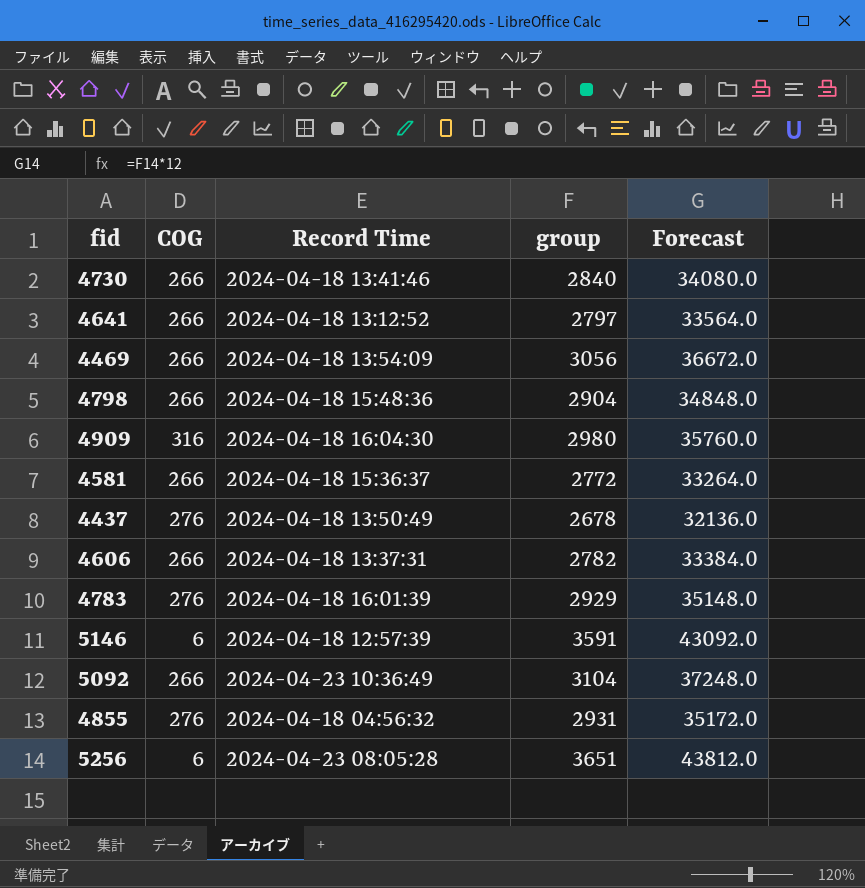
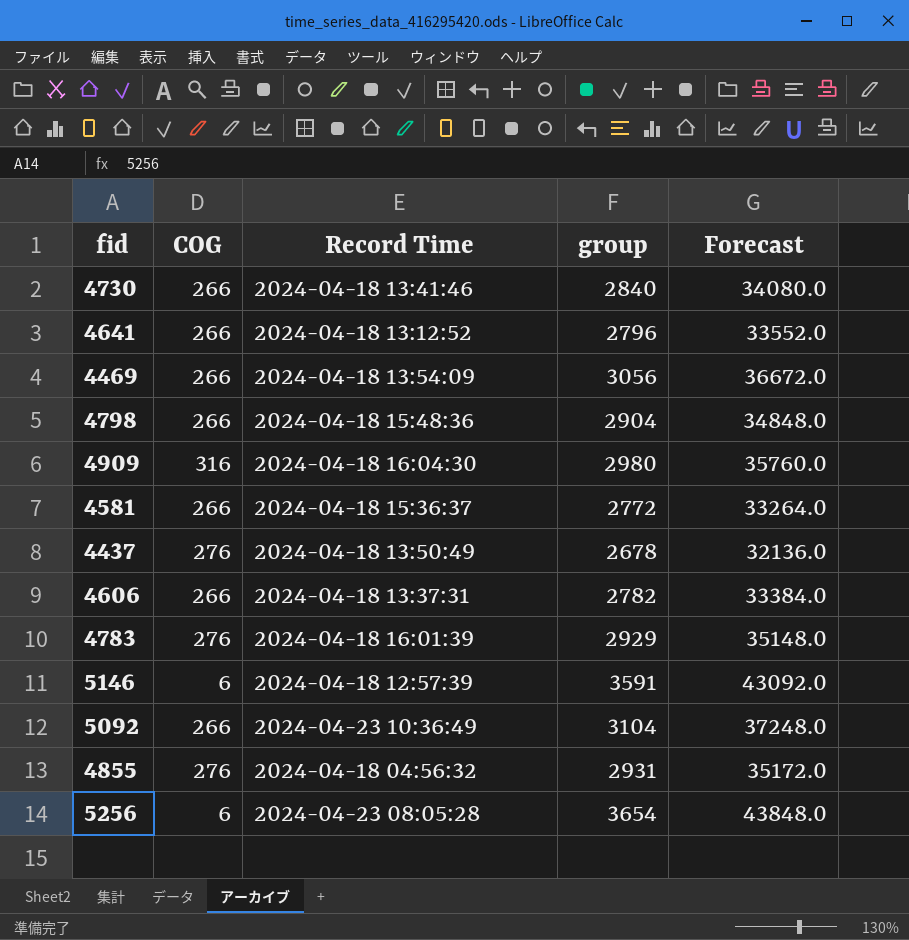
4641 | group: 2797 -> 2796
4641 | Forecast: 33564.0 -> 33552.0
5256 | group: 3651 -> 3654
5256 | Forecast: 43812.0 -> 43848.0

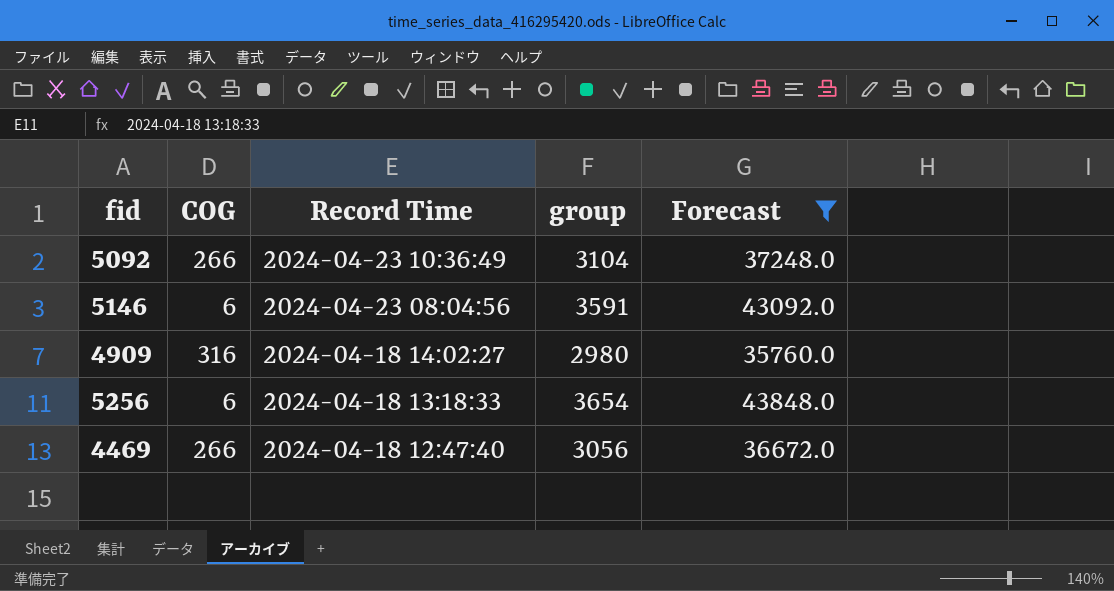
filter: none -> Forecast >= 35760.0
row order: none -> Record Time descending
5146 | Record Time: 2024-04-18 12:57:39 -> 2024-04-23 08:04:56
4909 | Record Time: 2024-04-18 16:04:30 -> 2024-04-18 14:02:27
5256 | Record Time: 2024-04-23 08:05:28 -> 2024-04-18 13:18:33
4469 | Record Time: 2024-04-18 13:54:09 -> 2024-04-18 12:47:40

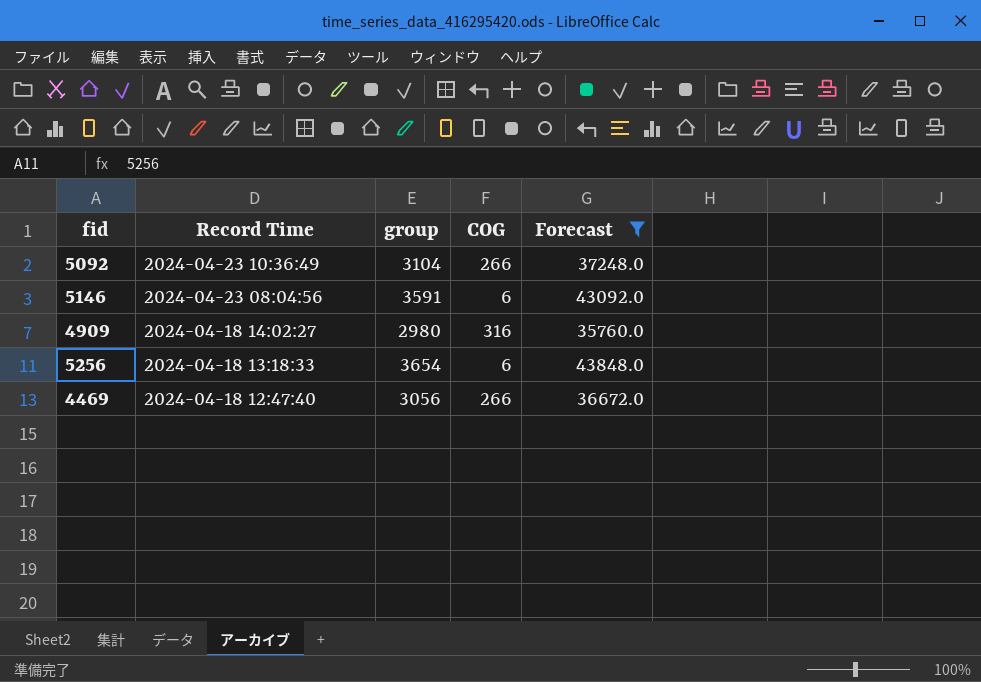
column COG | position: 2 -> 4

